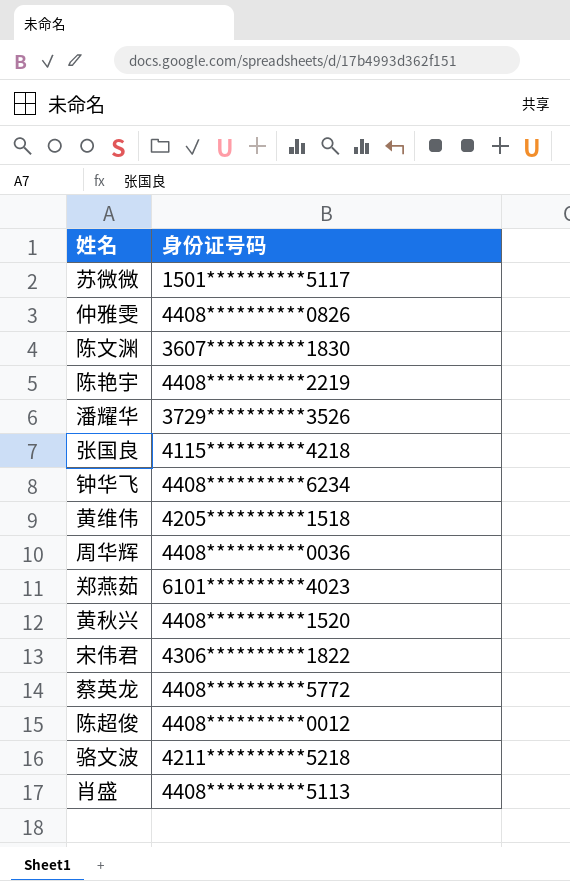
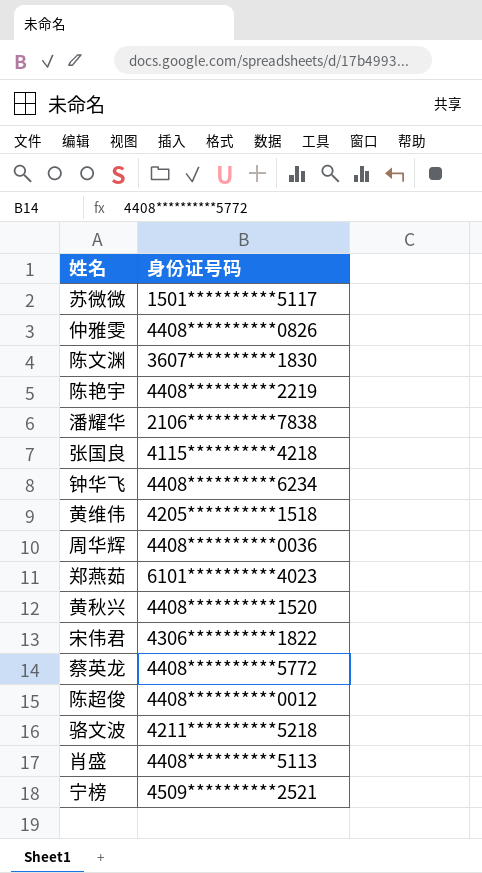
潘耀华 | 身份证号码: 3729**********3526 -> 2106**********7838
row 宁榜: none -> 4509**********2521

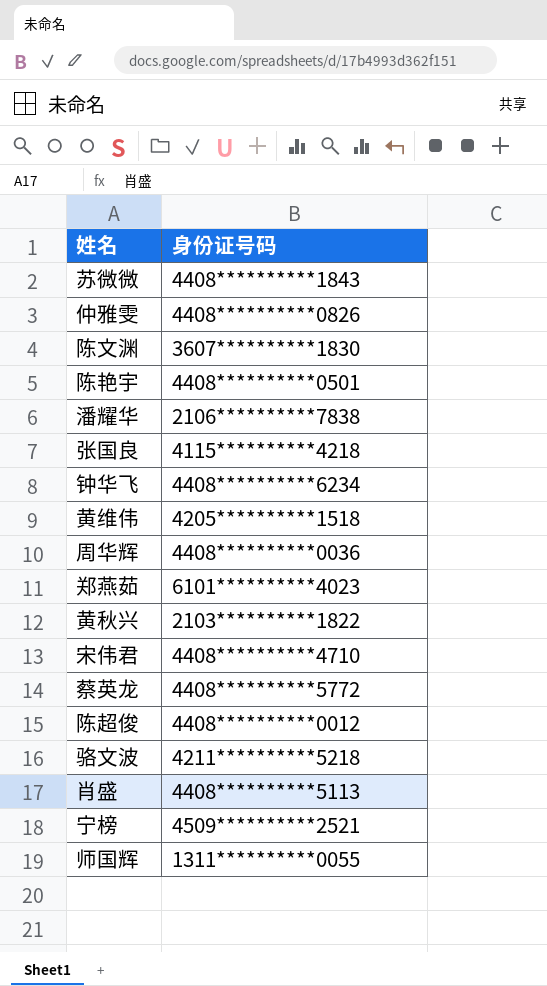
苏微微 | 身份证号码: 1501**********5117 -> 4408**********1843
陈艳宇 | 身份证号码: 4408**********2219 -> 4408**********0501
黄秋兴 | 身份证号码: 4408**********1520 -> 2103**********1822
宋伟君 | 身份证号码: 4306**********1822 -> 4408**********4710
row 师国辉: none -> 1311**********0055

